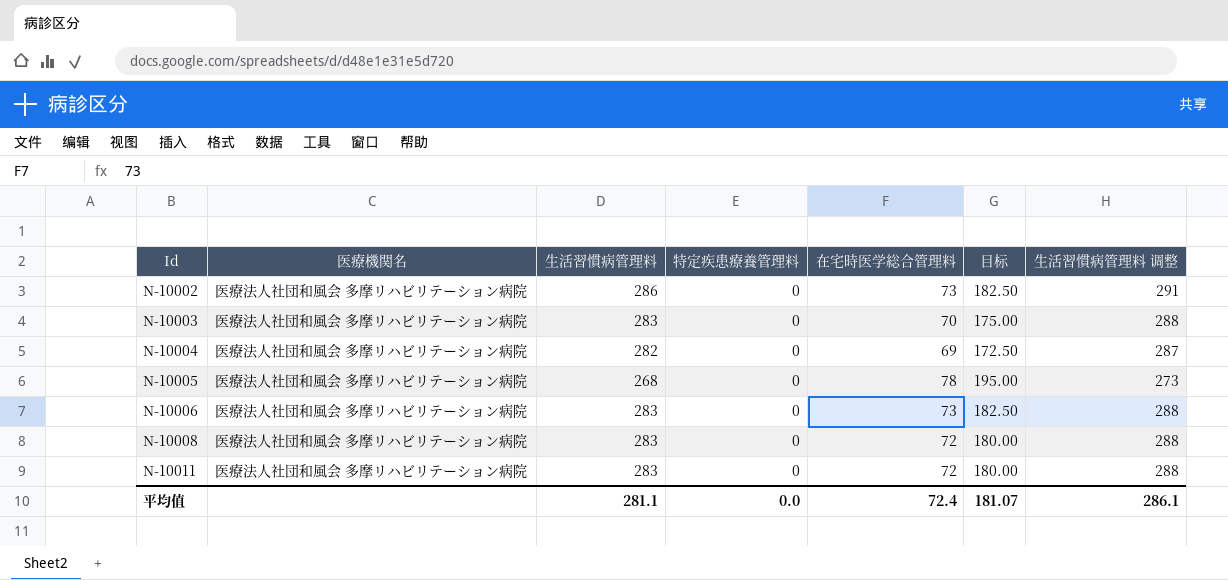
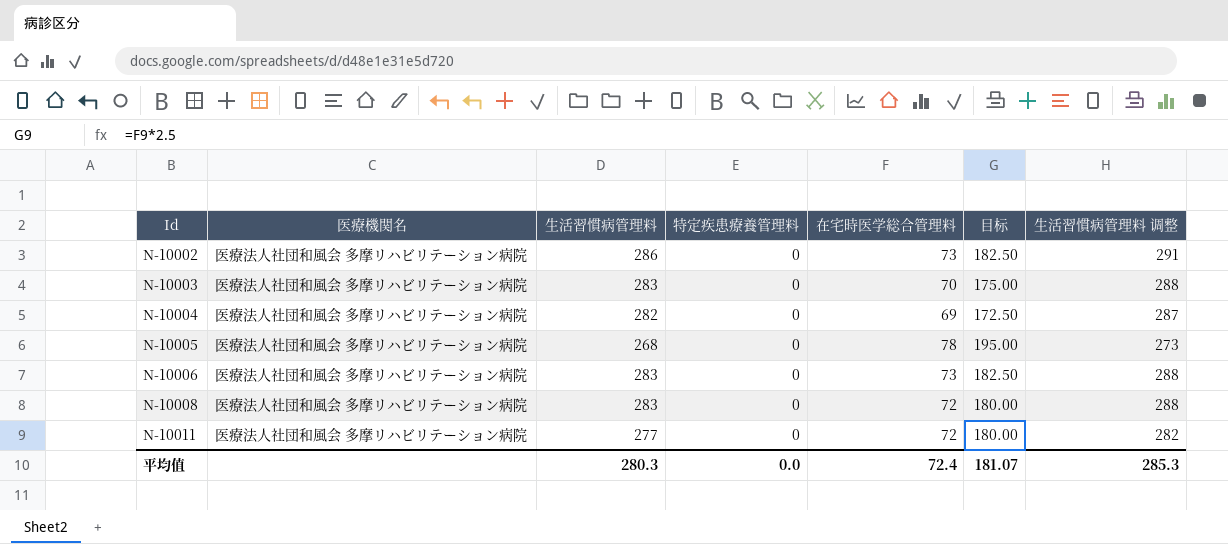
N-10011 | 生活習慣病管理料: 283 -> 277
N-10011 | 生活習慣病管理料 调整: 288 -> 282
平均值 | 生活習慣病管理料: 281.1 -> 280.3
平均值 | 生活習慣病管理料 调整: 286.1 -> 285.3

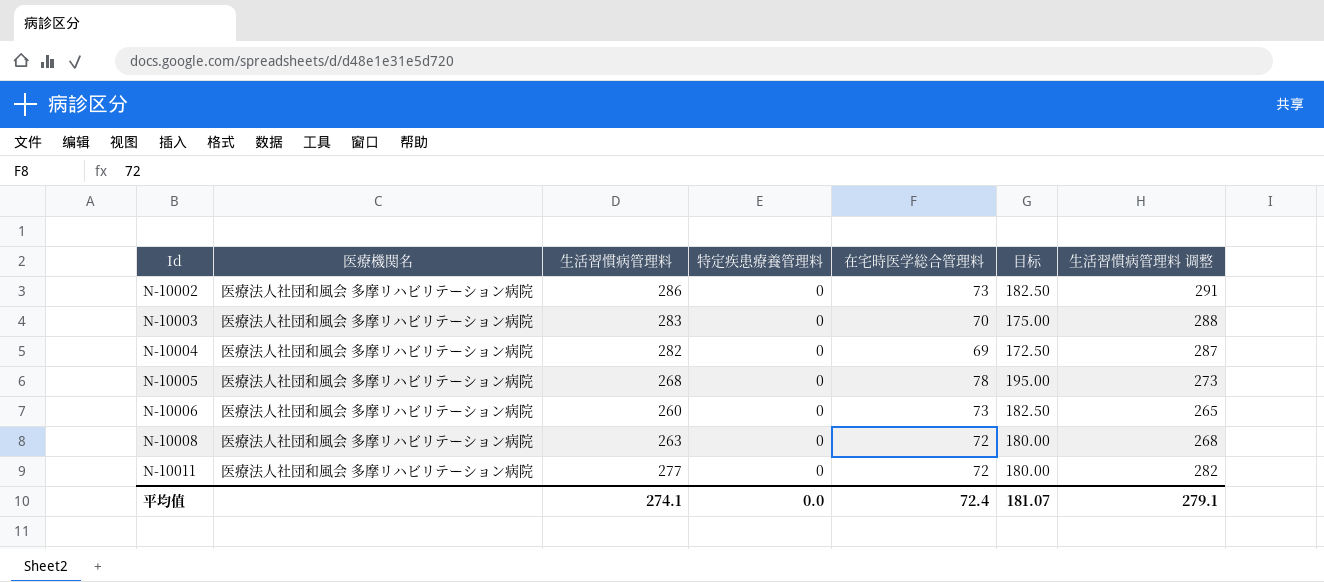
N-10006 | 生活習慣病管理料: 283 -> 260
N-10006 | 生活習慣病管理料 调整: 288 -> 265
N-10008 | 生活習慣病管理料: 283 -> 263
N-10008 | 生活習慣病管理料 调整: 288 -> 268
平均值 | 生活習慣病管理料: 280.3 -> 274.1
平均值 | 生活習慣病管理料 调整: 285.3 -> 279.1

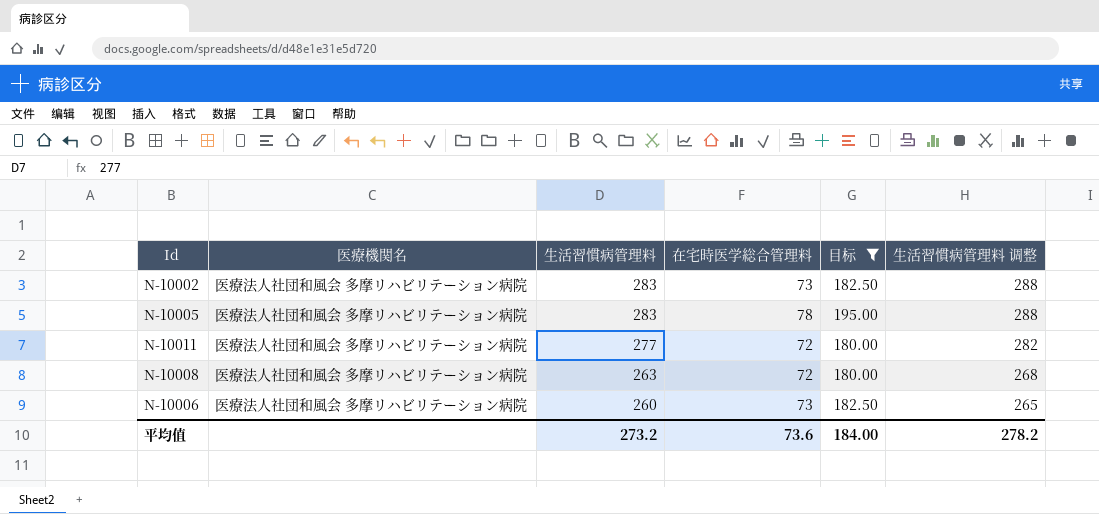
filter: none -> 目标 >= 180.00
row order: Id ascending -> 生活習慣病管理料 descending
column 特定疾患療養管理料 | position: 4 -> none
N-10002 | 生活習慣病管理料: 286 -> 283
N-10002 | 生活習慣病管理料 调整: 291 -> 288
N-10005 | 生活習慣病管理料: 268 -> 283
N-10005 | 生活習慣病管理料 调整: 273 -> 288
平均值 | 生活習慣病管理料: 274.1 -> 273.2
平均值 | 在宅時医学総合管理料: 72.4 -> 73.6
平均值 | 目标: 181.07 -> 184.00
平均值 | 生活習慣病管理料 调整: 279.1 -> 278.2

